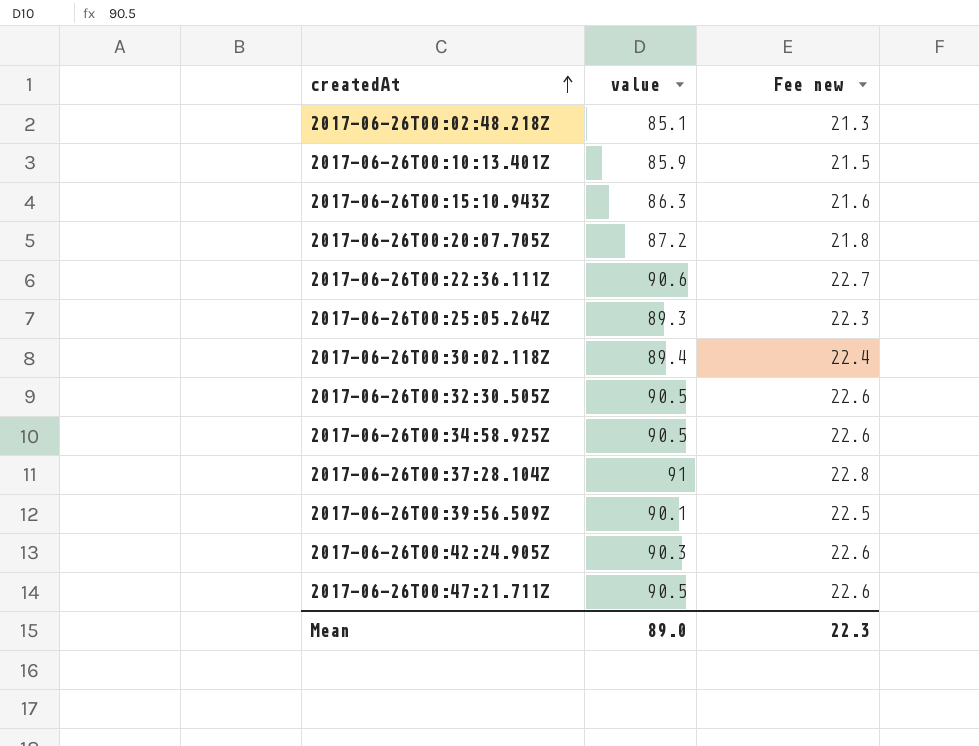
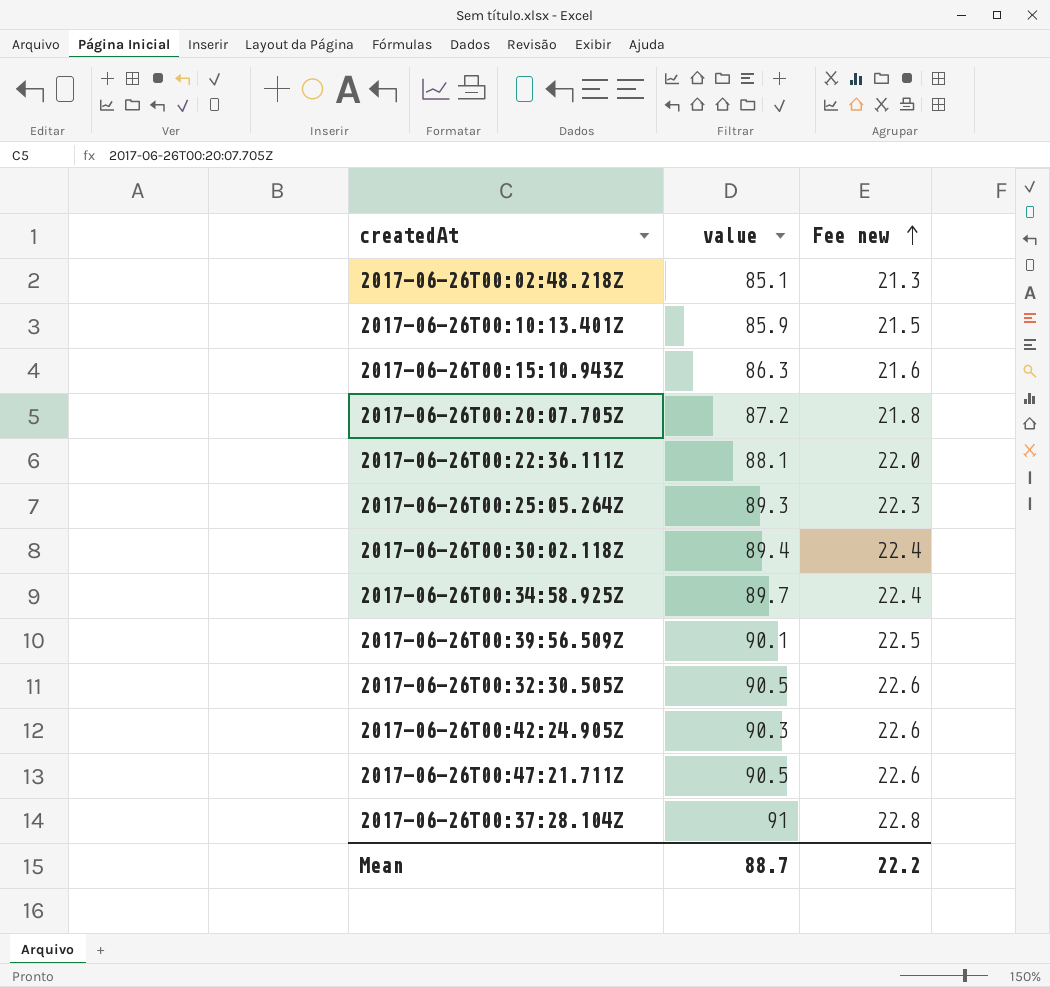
row order: createdAt ascending -> Fee new ascending
2017-06-26T00:22:36.111Z | value: 90.6 -> 88.1
2017-06-26T00:22:36.111Z | Fee new: 22.7 -> 22.0
2017-06-26T00:34:58.925Z | value: 90.5 -> 89.7
2017-06-26T00:34:58.925Z | Fee new: 22.6 -> 22.4
Mean | value: 89.0 -> 88.7
Mean | Fee new: 22.3 -> 22.2

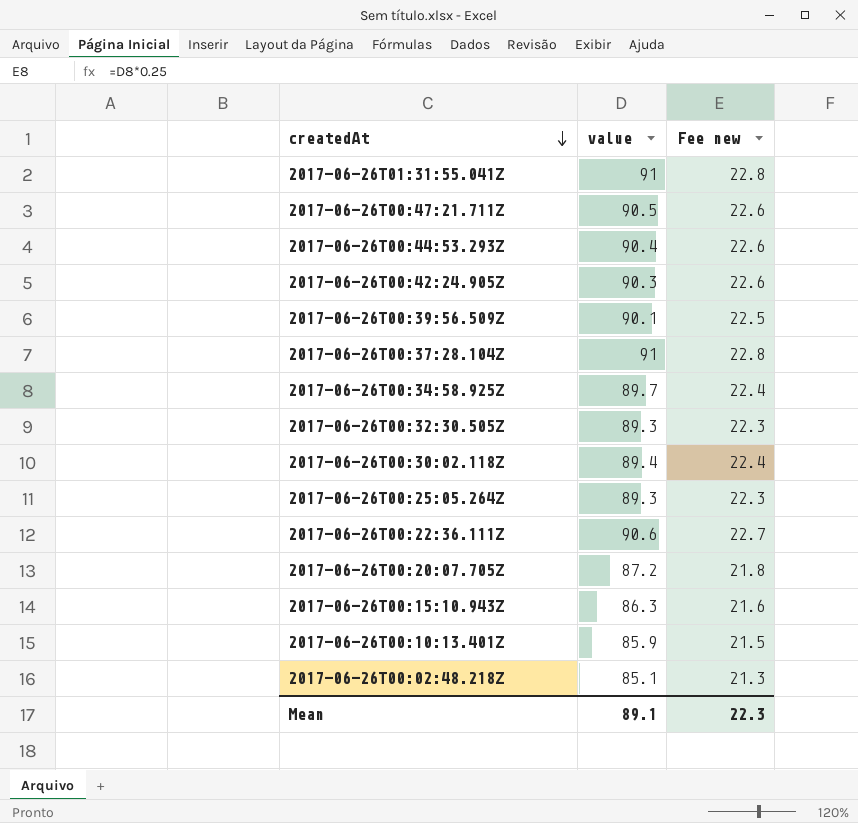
row order: Fee new ascending -> createdAt descending
row 2017-06-26T01:31:55.041Z: none -> 91 | 22.8
row 2017-06-26T00:44:53.293Z: none -> 90.4 | 22.6
2017-06-26T00:32:30.505Z | value: 90.5 -> 89.3
2017-06-26T00:32:30.505Z | Fee new: 22.6 -> 22.3
2017-06-26T00:22:36.111Z | value: 88.1 -> 90.6
2017-06-26T00:22:36.111Z | Fee new: 22.0 -> 22.7
Mean | value: 88.7 -> 89.1
Mean | Fee new: 22.2 -> 22.3

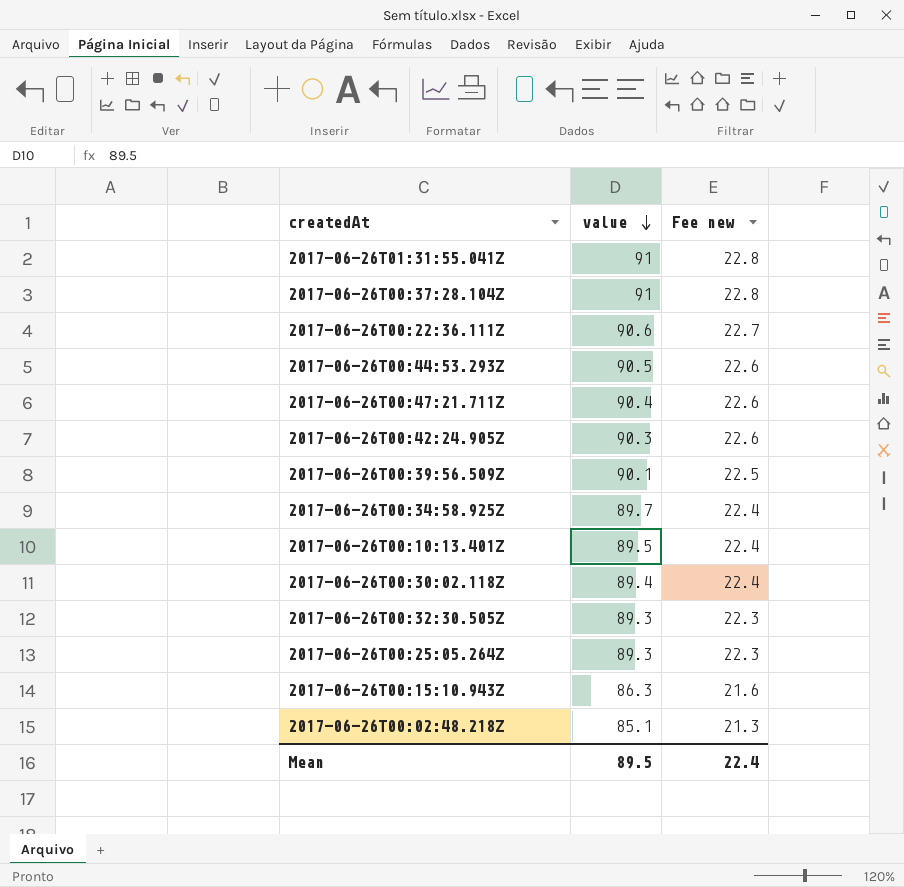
row order: createdAt descending -> value descending
row 2017-06-26T00:20:07.705Z: 87.2 | 21.8 -> none
2017-06-26T00:44:53.293Z | value: 90.4 -> 90.5
2017-06-26T00:47:21.711Z | value: 90.5 -> 90.4
2017-06-26T00:10:13.401Z | value: 85.9 -> 89.5
2017-06-26T00:10:13.401Z | Fee new: 21.5 -> 22.4
Mean | value: 89.1 -> 89.5
Mean | Fee new: 22.3 -> 22.4

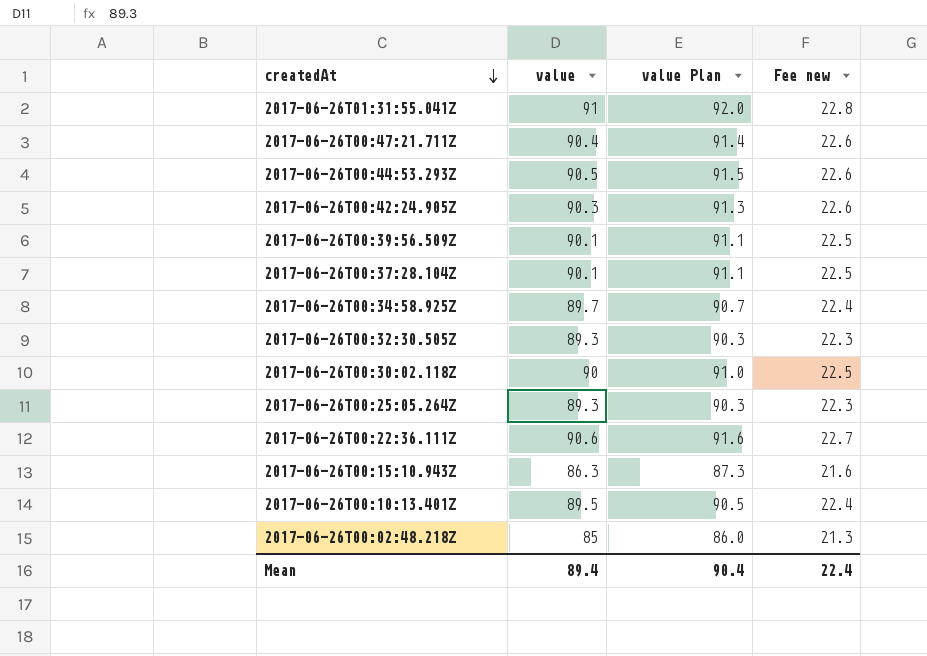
row order: value descending -> createdAt descending
column value Plan | formula: none -> [value] + 1
2017-06-26T00:37:28.104Z | value: 91 -> 90.1
2017-06-26T00:37:28.104Z | Fee new: 22.8 -> 22.5
2017-06-26T00:30:02.118Z | value: 89.4 -> 90
2017-06-26T00:30:02.118Z | Fee new: 22.4 -> 22.5
2017-06-26T00:02:48.218Z | value: 85.1 -> 85
Mean | value: 89.5 -> 89.4

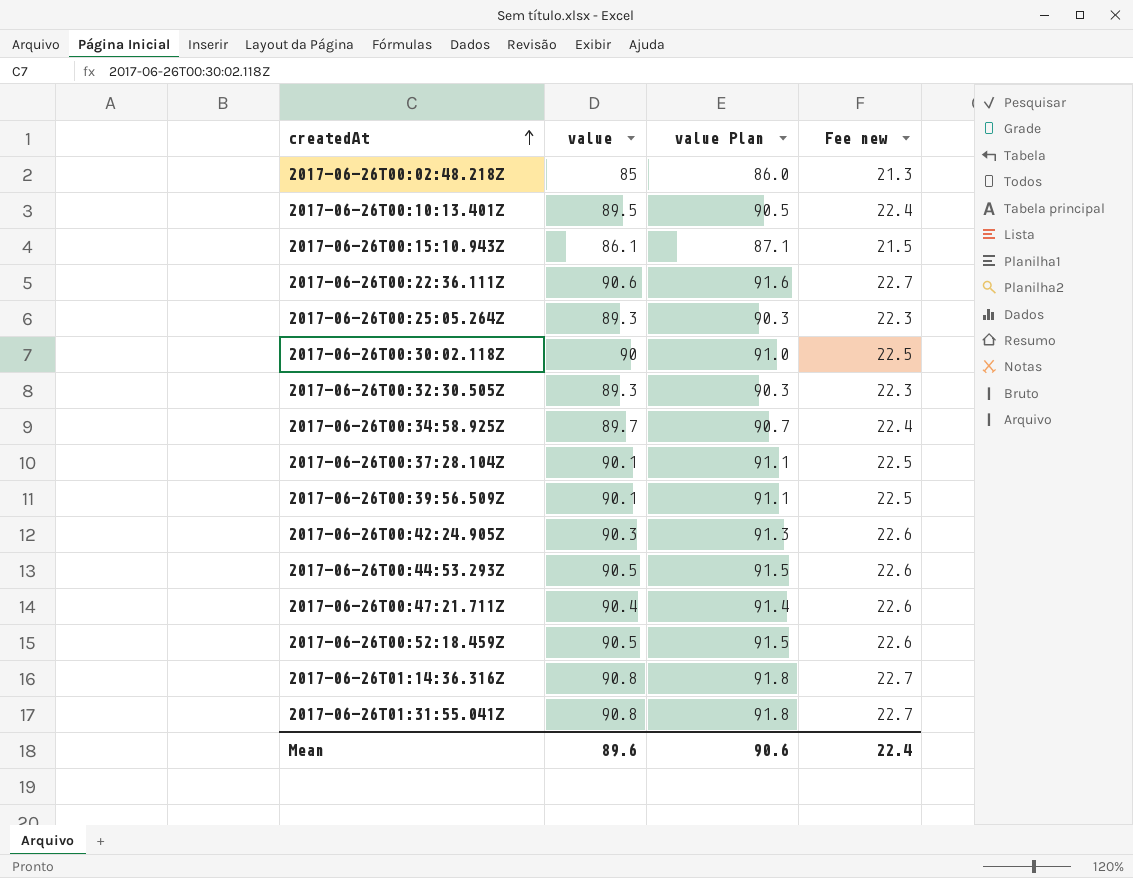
row order: createdAt descending -> createdAt ascending
2017-06-26T00:15:10.943Z | value: 86.3 -> 86.1
2017-06-26T00:15:10.943Z | value Plan: 87.3 -> 87.1
2017-06-26T00:15:10.943Z | Fee new: 21.6 -> 21.5
row 2017-06-26T00:52:18.459Z: none -> 90.5 | 91.5 | 22.6
row 2017-06-26T01:14:36.316Z: none -> 90.8 | 91.8 | 22.7
2017-06-26T01:31:55.041Z | value: 91 -> 90.8
2017-06-26T01:31:55.041Z | value Plan: 92.0 -> 91.8
2017-06-26T01:31:55.041Z | Fee new: 22.8 -> 22.7
Mean | value: 89.4 -> 89.6
Mean | value Plan: 90.4 -> 90.6

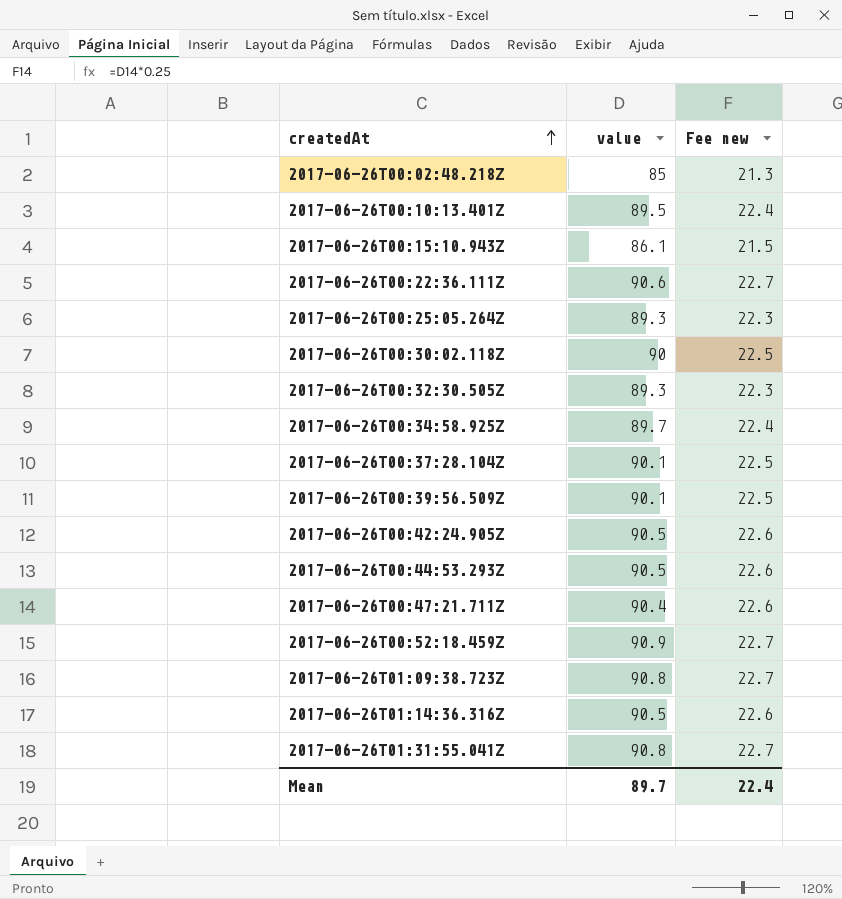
column value Plan | formula: [value] + 1 -> none
2017-06-26T00:42:24.905Z | value: 90.3 -> 90.5
2017-06-26T00:52:18.459Z | value: 90.5 -> 90.9
2017-06-26T00:52:18.459Z | Fee new: 22.6 -> 22.7
row 2017-06-26T01:09:38.723Z: none -> 90.8 | 22.7
2017-06-26T01:14:36.316Z | value: 90.8 -> 90.5
2017-06-26T01:14:36.316Z | Fee new: 22.7 -> 22.6
Mean | value: 89.6 -> 89.7

